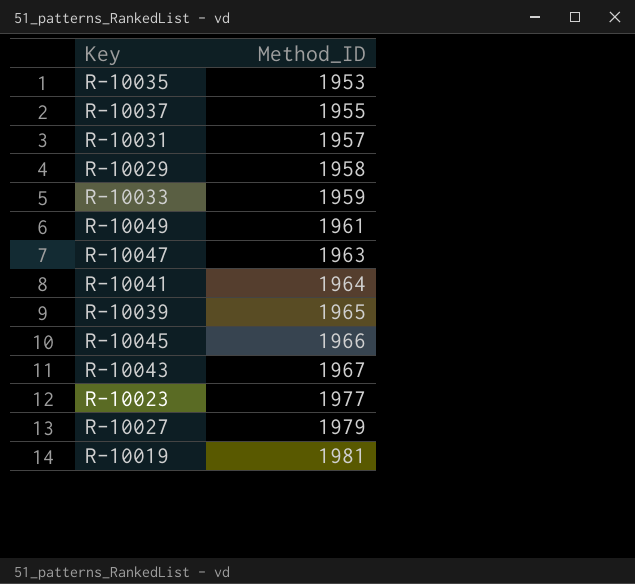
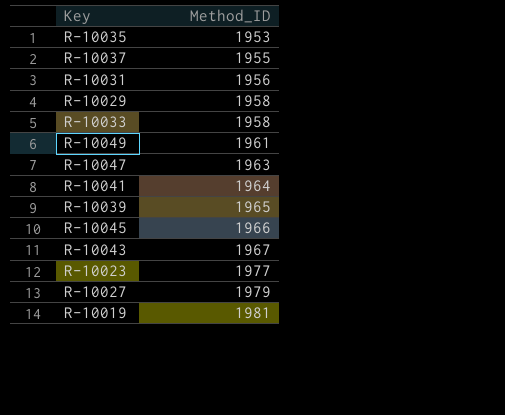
R-10031 | Method_ID: 1957 -> 1956
R-10033 | Method_ID: 1959 -> 1958

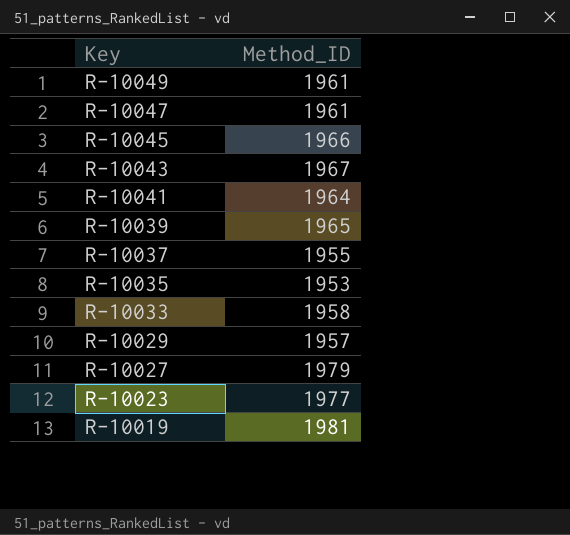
row order: Method_ID ascending -> Key descending
row R-10031: 1956 -> none
R-10047 | Method_ID: 1963 -> 1961
R-10029 | Method_ID: 1958 -> 1957

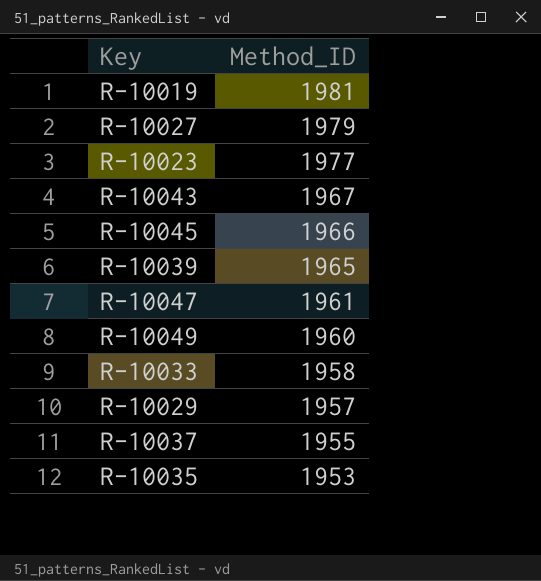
row order: Key descending -> Method_ID descending
row R-10041: 1964 -> none
R-10049 | Method_ID: 1961 -> 1960

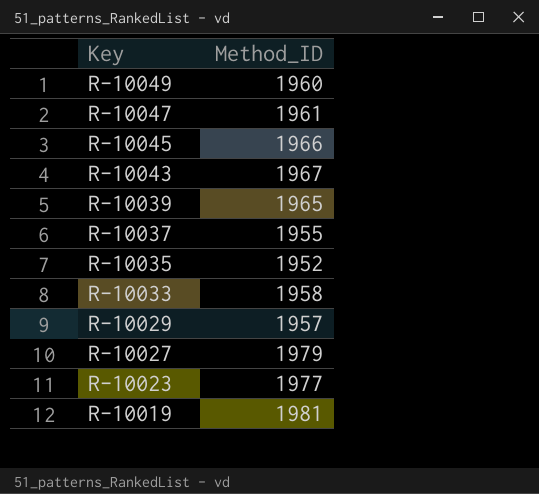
row order: Method_ID descending -> Key descending
R-10035 | Method_ID: 1953 -> 1952

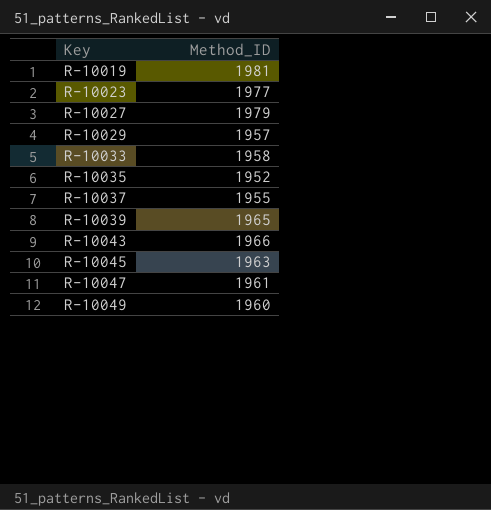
row order: Key descending -> Key ascending
R-10043 | Method_ID: 1967 -> 1966
R-10045 | Method_ID: 1966 -> 1963

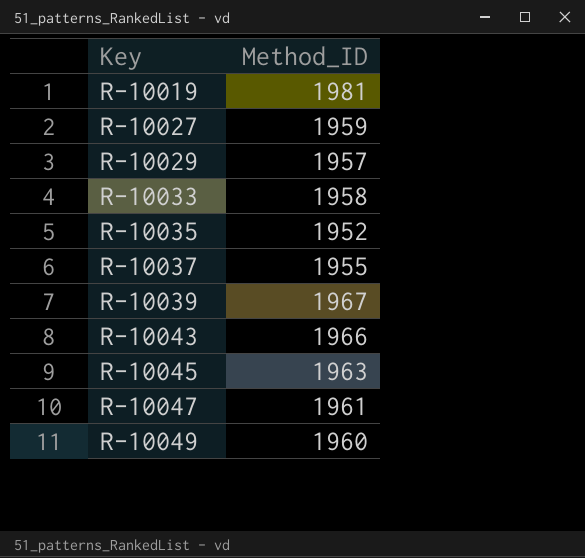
row R-10023: 1977 -> none
R-10027 | Method_ID: 1979 -> 1959
R-10039 | Method_ID: 1965 -> 1967

